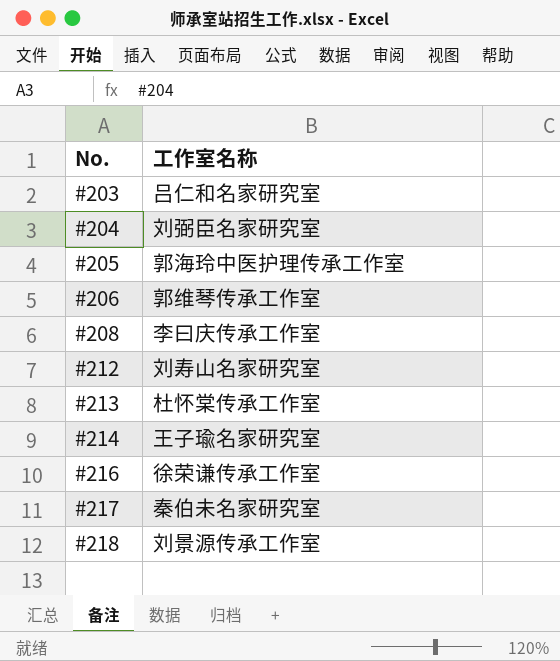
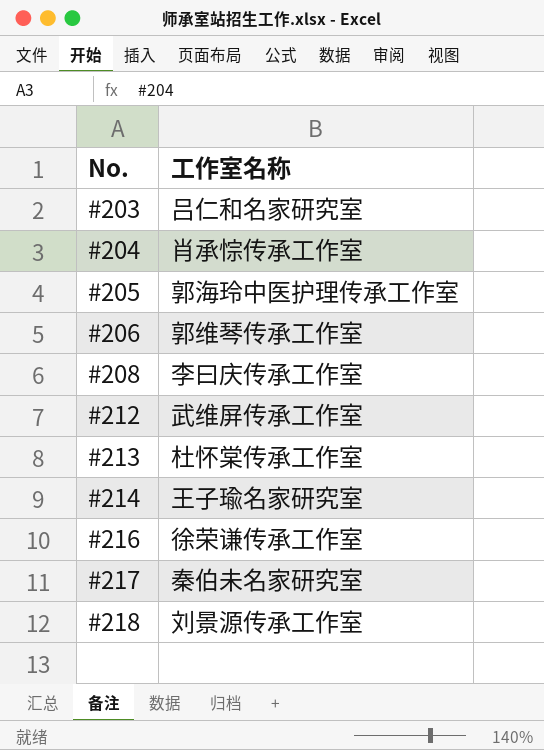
#204 | 工作室名称: 刘弼臣名家研究室 -> 肖承悰传承工作室
#212 | 工作室名称: 刘寿山名家研究室 -> 武维屏传承工作室

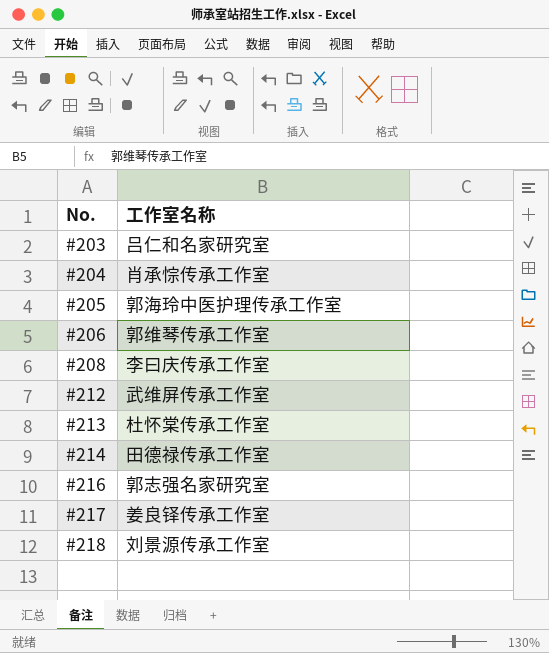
#214 | 工作室名称: 王子瑜名家研究室 -> 田德禄传承工作室
#216 | 工作室名称: 徐荣谦传承工作室 -> 郭志强名家研究室
#217 | 工作室名称: 秦伯未名家研究室 -> 姜良铎传承工作室

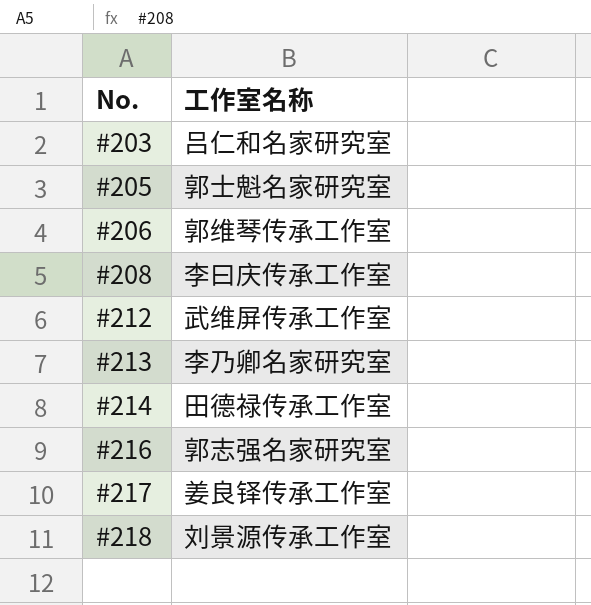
row #204: 肖承悰传承工作室 -> none
#205 | 工作室名称: 郭海玲中医护理传承工作室 -> 郭士魁名家研究室
#213 | 工作室名称: 杜怀棠传承工作室 -> 李乃卿名家研究室

